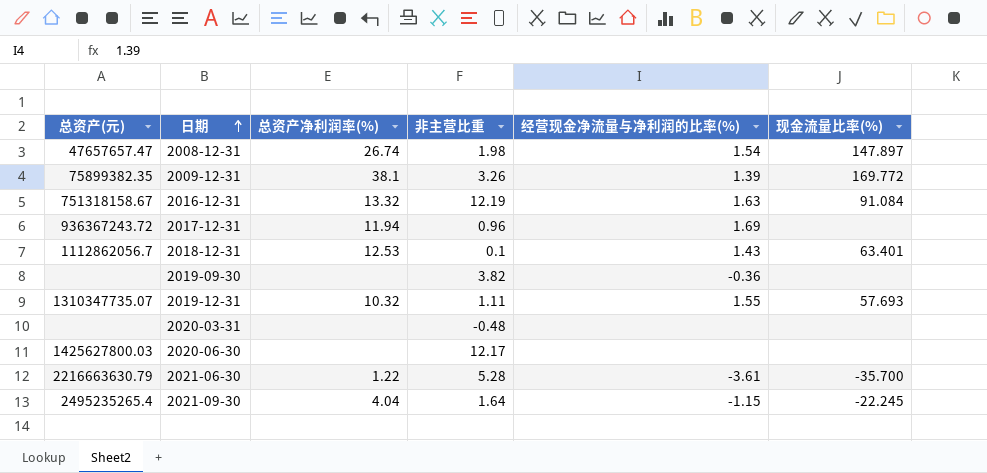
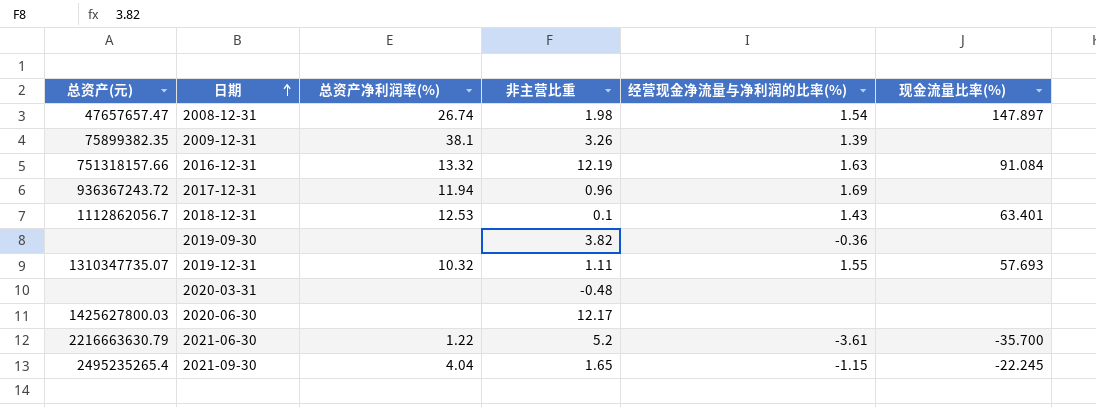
2009-12-31 | 现金流量比率(%): 169.772 -> none
2016-12-31 | 总资产(元): 751318158.67 -> 751318157.66
2021-06-30 | 非主营比重: 5.28 -> 5.2
2021-09-30 | 非主营比重: 1.64 -> 1.65

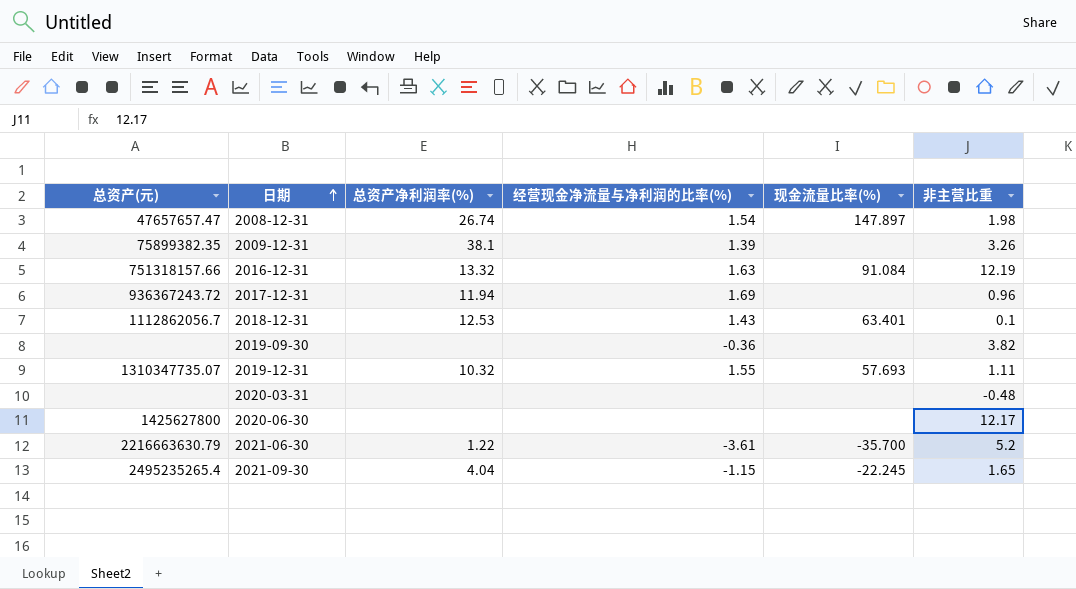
column 非主营比重 | position: 4 -> 6
2020-06-30 | 总资产(元): 1425627800.03 -> 1425627800

